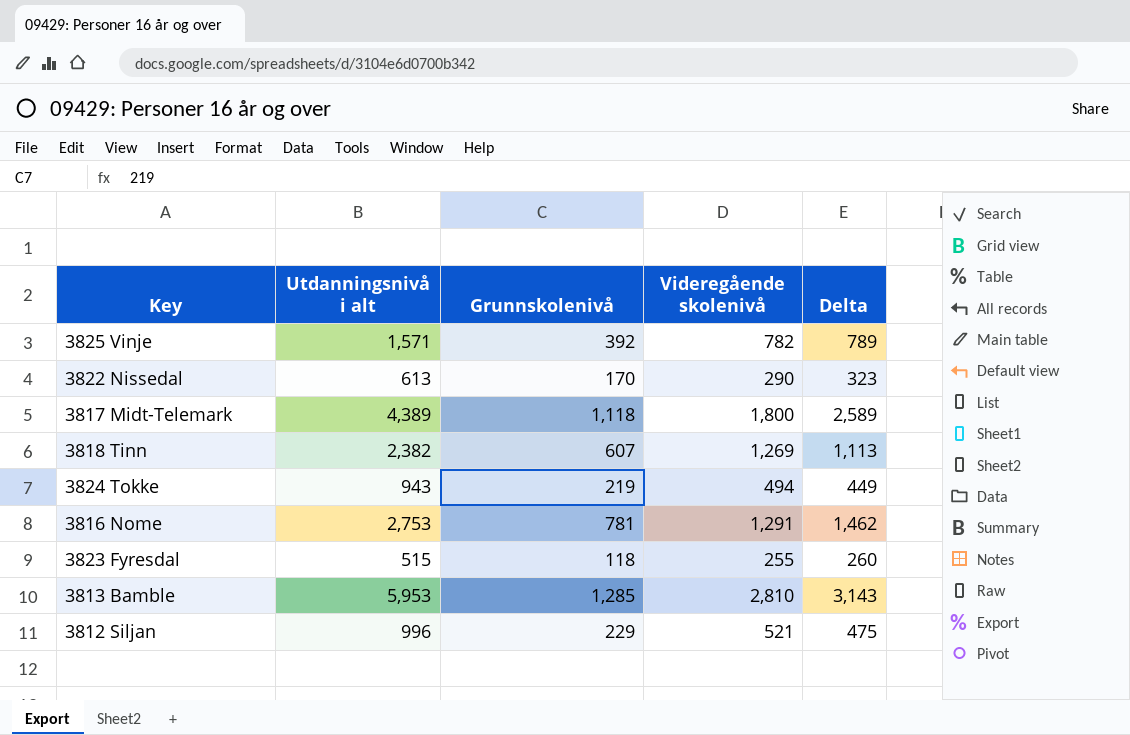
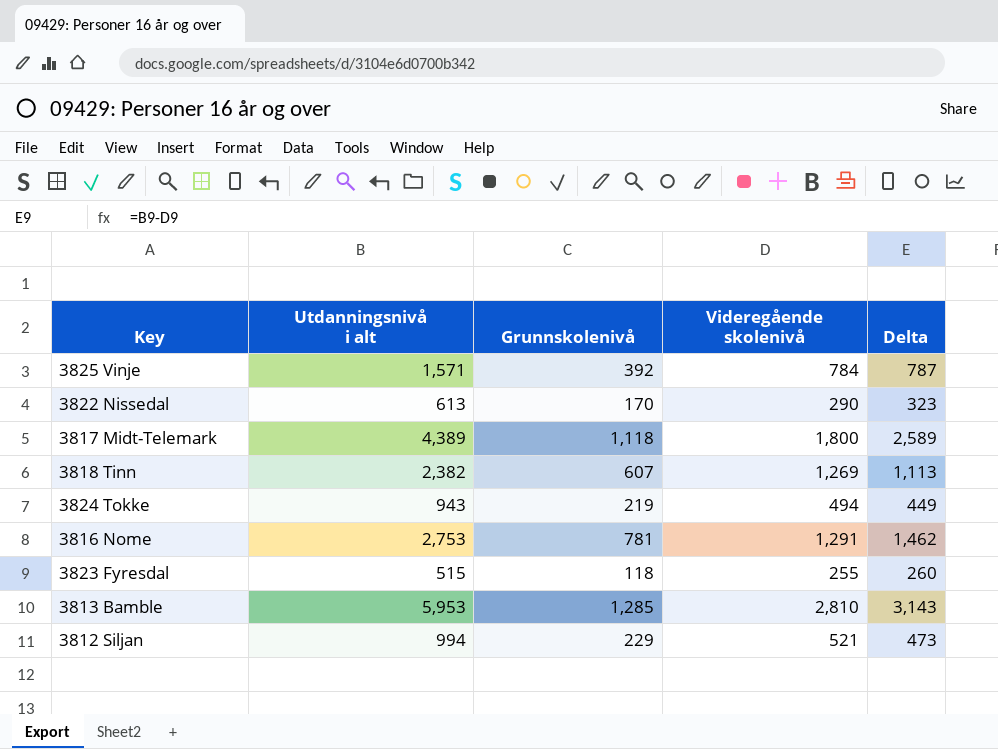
3825 Vinje | Videregående skolenivå: 782 -> 784
3825 Vinje | Delta: 789 -> 787
3812 Siljan | Utdanningsnivå i alt: 996 -> 994
3812 Siljan | Delta: 475 -> 473

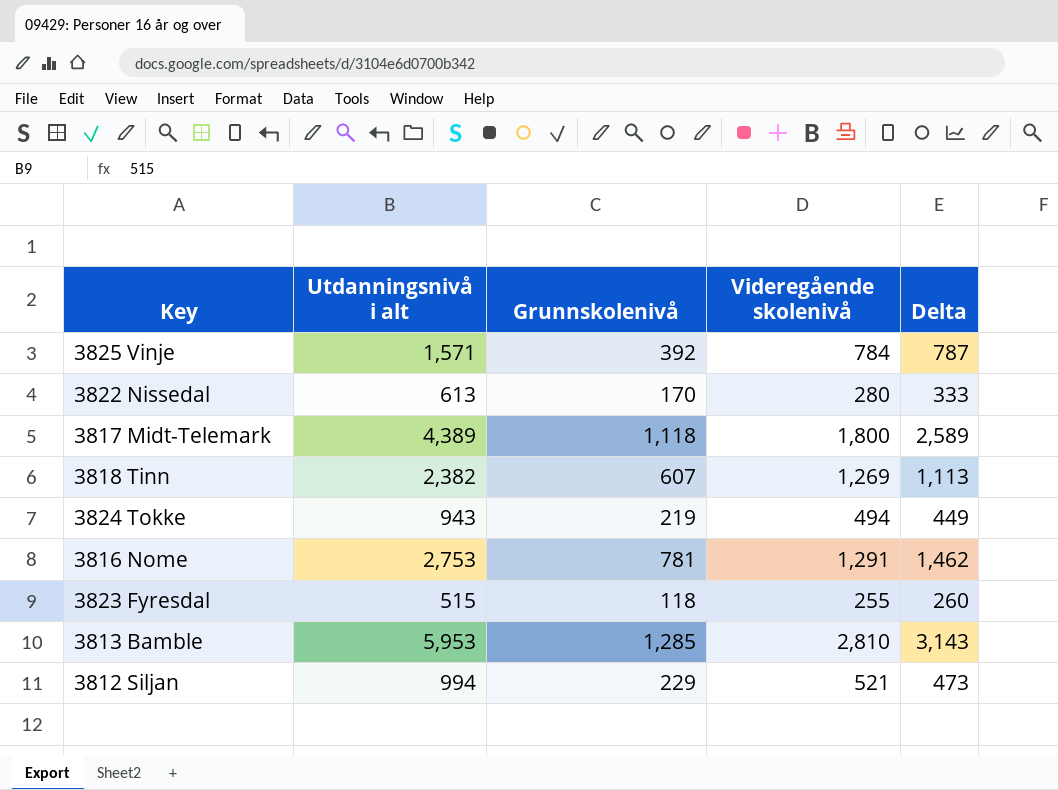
3822 Nissedal | Videregående skolenivå: 290 -> 280
3822 Nissedal | Delta: 323 -> 333

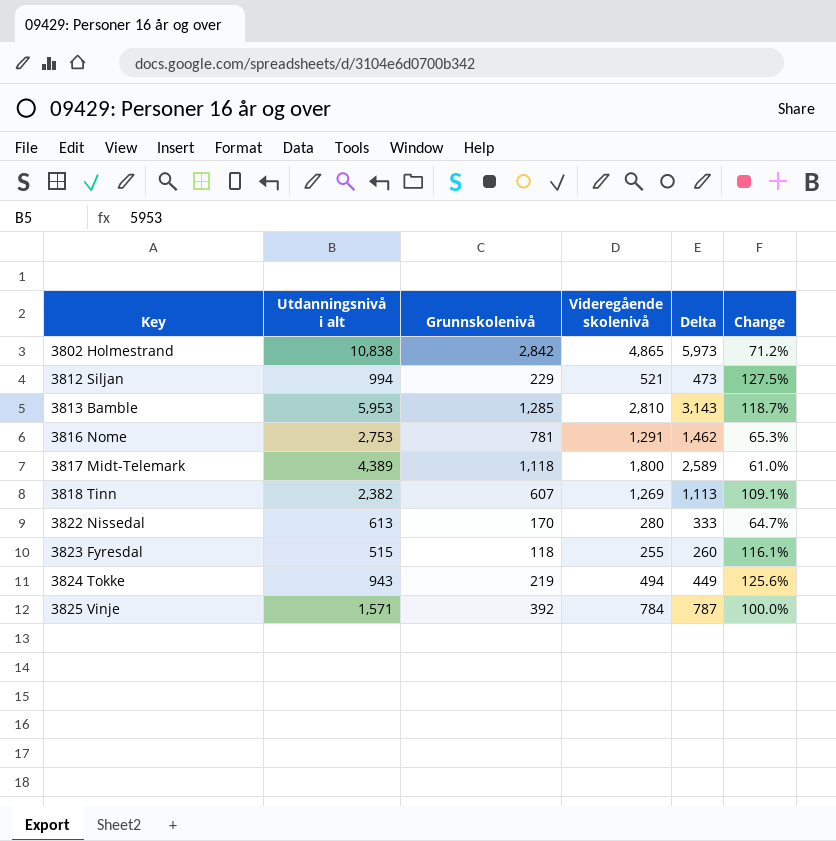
row order: none -> Key ascending
column Change | formula: none -> ([Videregående skolenivå] - [Grunnskolenivå]) / [Grunnskolenivå]
row 3802 Holmestrand: none -> 10,838 | 2,842 | 4,865 | 5,973 | 71.2%

